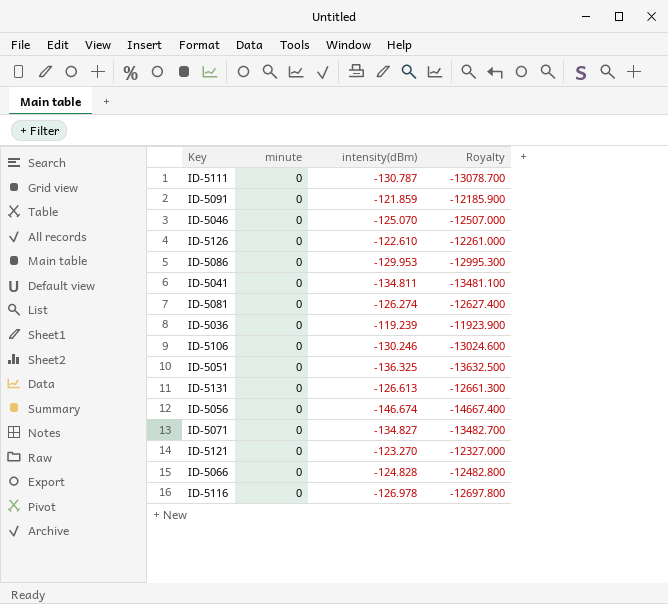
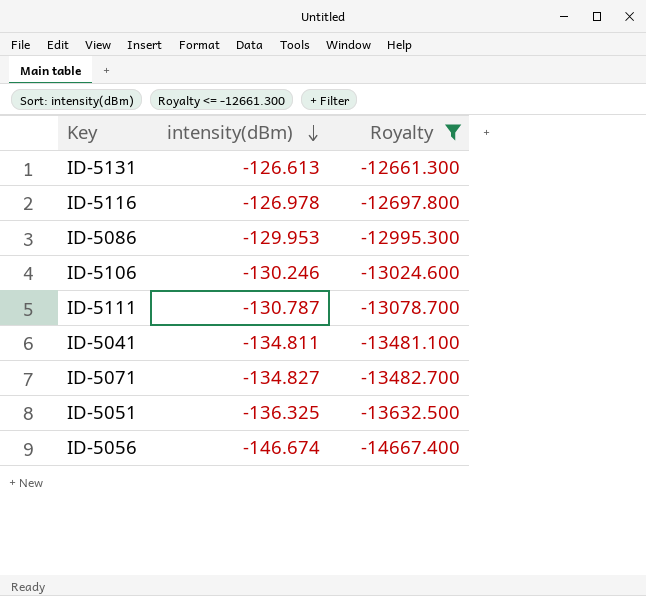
filter: none -> Royalty <= -12661.300
row order: none -> intensity(dBm) descending
column minute | position: 2 -> none

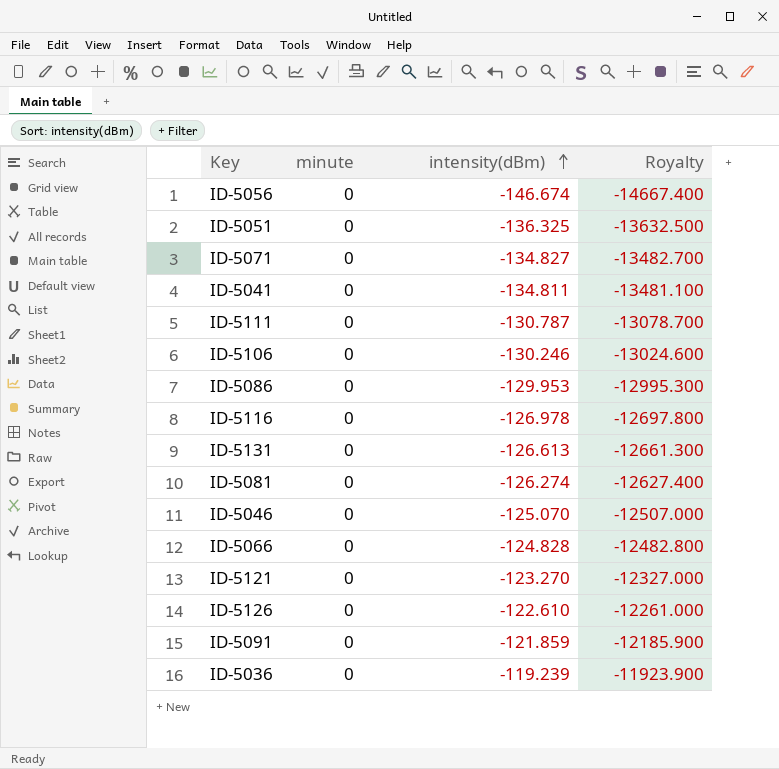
filter: Royalty <= -12661.300 -> none
row order: intensity(dBm) descending -> intensity(dBm) ascending
column minute | position: none -> 2

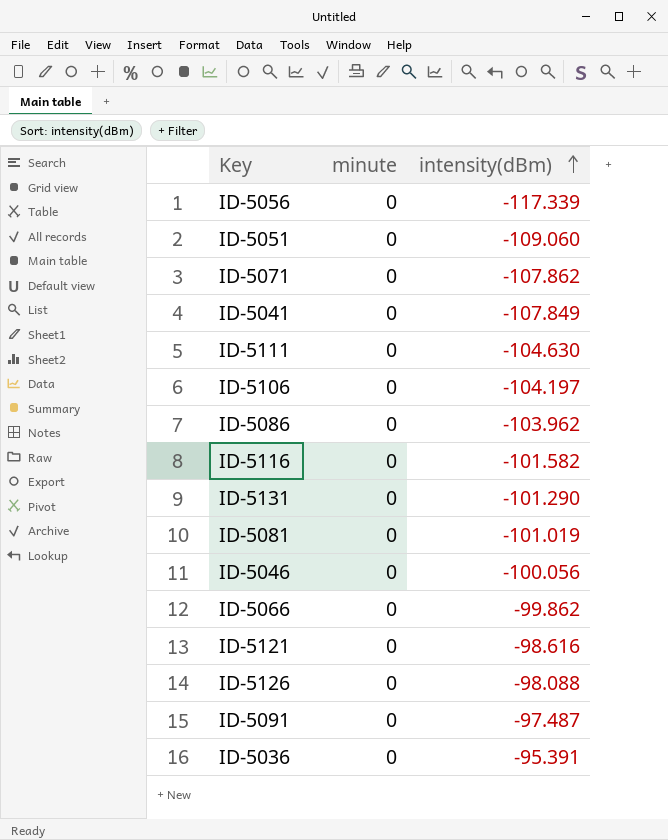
column Royalty | formula: [intensity(dBm)] * 100 -> none
ID-5056 | intensity(dBm): -146.674 -> -117.339
ID-5051 | intensity(dBm): -136.325 -> -109.060
ID-5071 | intensity(dBm): -134.827 -> -107.862
ID-5041 | intensity(dBm): -134.811 -> -107.849
ID-5111 | intensity(dBm): -130.787 -> -104.630
ID-5106 | intensity(dBm): -130.246 -> -104.197
ID-5086 | intensity(dBm): -129.953 -> -103.962
ID-5116 | intensity(dBm): -126.978 -> -101.582
ID-5131 | intensity(dBm): -126.613 -> -101.290
ID-5081 | intensity(dBm): -126.274 -> -101.019
ID-5046 | intensity(dBm): -125.070 -> -100.056
ID-5066 | intensity(dBm): -124.828 -> -99.862
ID-5121 | intensity(dBm): -123.270 -> -98.616
ID-5126 | intensity(dBm): -122.610 -> -98.088
ID-5091 | intensity(dBm): -121.859 -> -97.487
ID-5036 | intensity(dBm): -119.239 -> -95.391

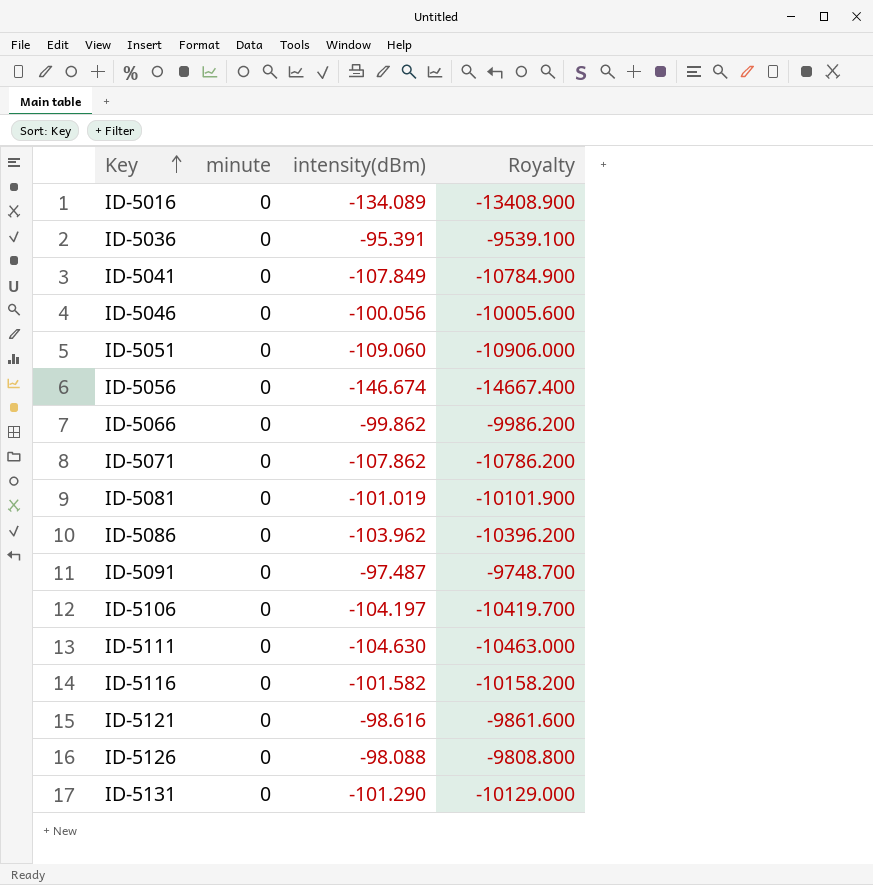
row order: intensity(dBm) ascending -> Key ascending
column Royalty | formula: none -> [intensity(dBm)] * 100
row ID-5016: none -> 0 | -134.089 | -13408.900
ID-5056 | intensity(dBm): -117.339 -> -146.674

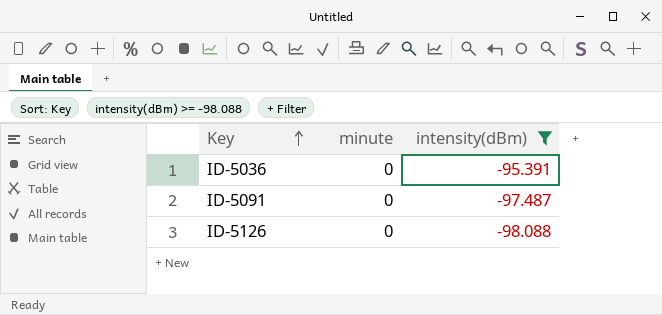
filter: none -> intensity(dBm) >= -98.088
column Royalty | formula: [intensity(dBm)] * 100 -> none

